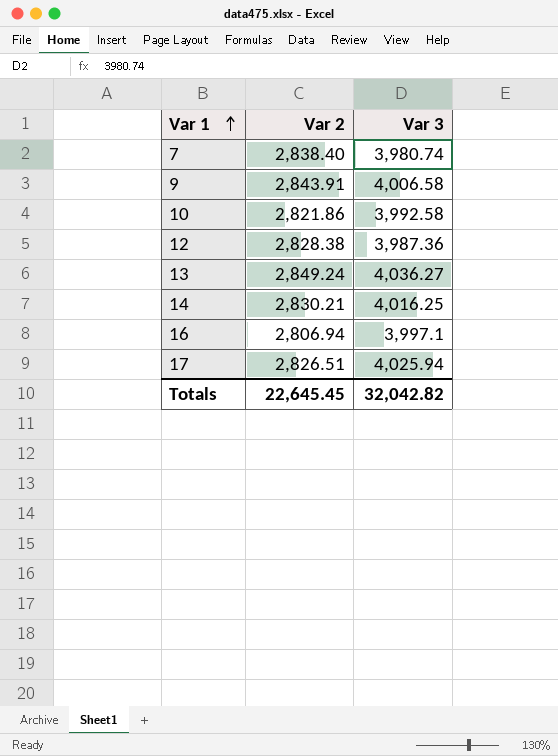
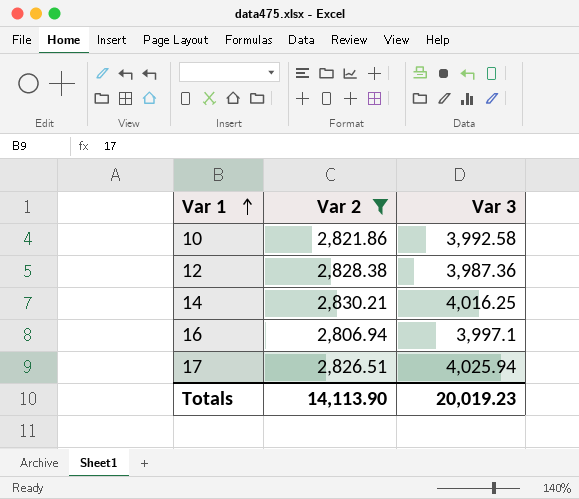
filter: none -> Var 2 <= 2,830.21
Totals | Var 2: 22,645.45 -> 14,113.90
Totals | Var 3: 32,042.82 -> 20,019.23

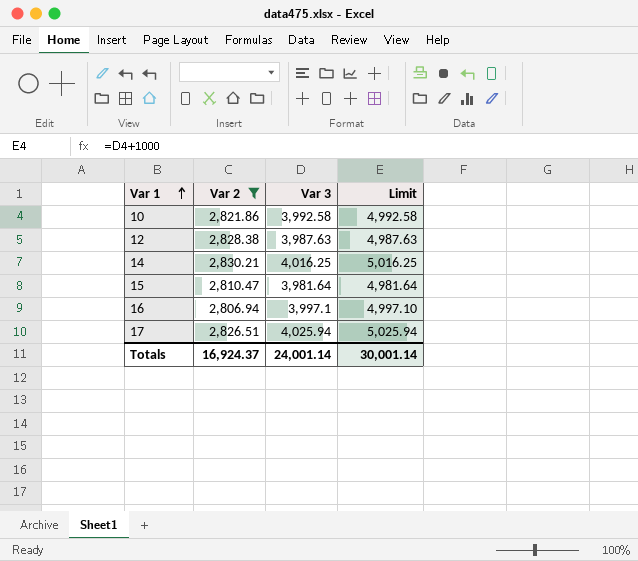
column Limit | formula: none -> [Var 3] + 1000
12 | Var 3: 3,987.36 -> 3,987.63
row 15: none -> 2,810.47 | 3,981.64 | 4,981.64
Totals | Var 2: 14,113.90 -> 16,924.37
Totals | Var 3: 20,019.23 -> 24,001.14

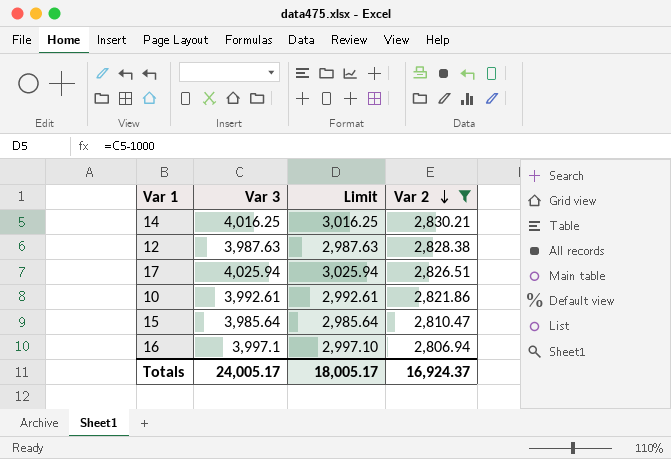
row order: Var 1 ascending -> Var 2 descending
column Limit | formula: [Var 3] + 1000 -> [Var 3] - 1000
column Var 2 | position: 2 -> 4
10 | Var 3: 3,992.58 -> 3,992.61
15 | Var 3: 3,981.64 -> 3,985.64
Totals | Var 3: 24,001.14 -> 24,005.17
Totals | Limit: 30,001.14 -> 18,005.17

